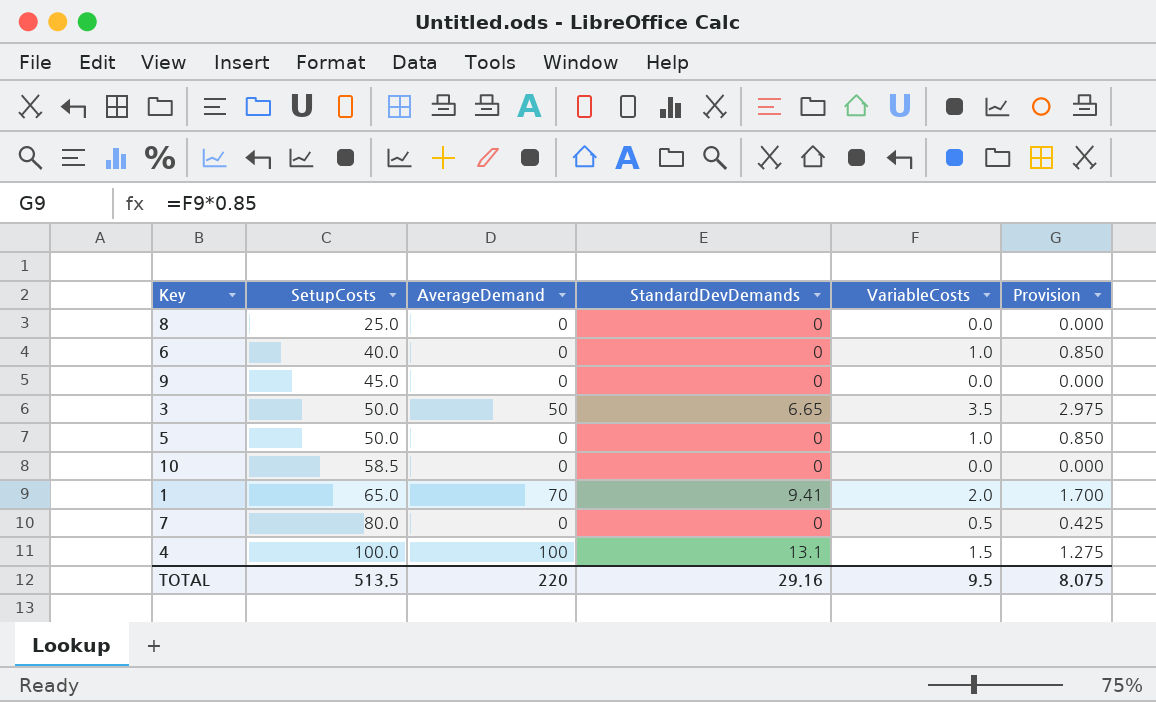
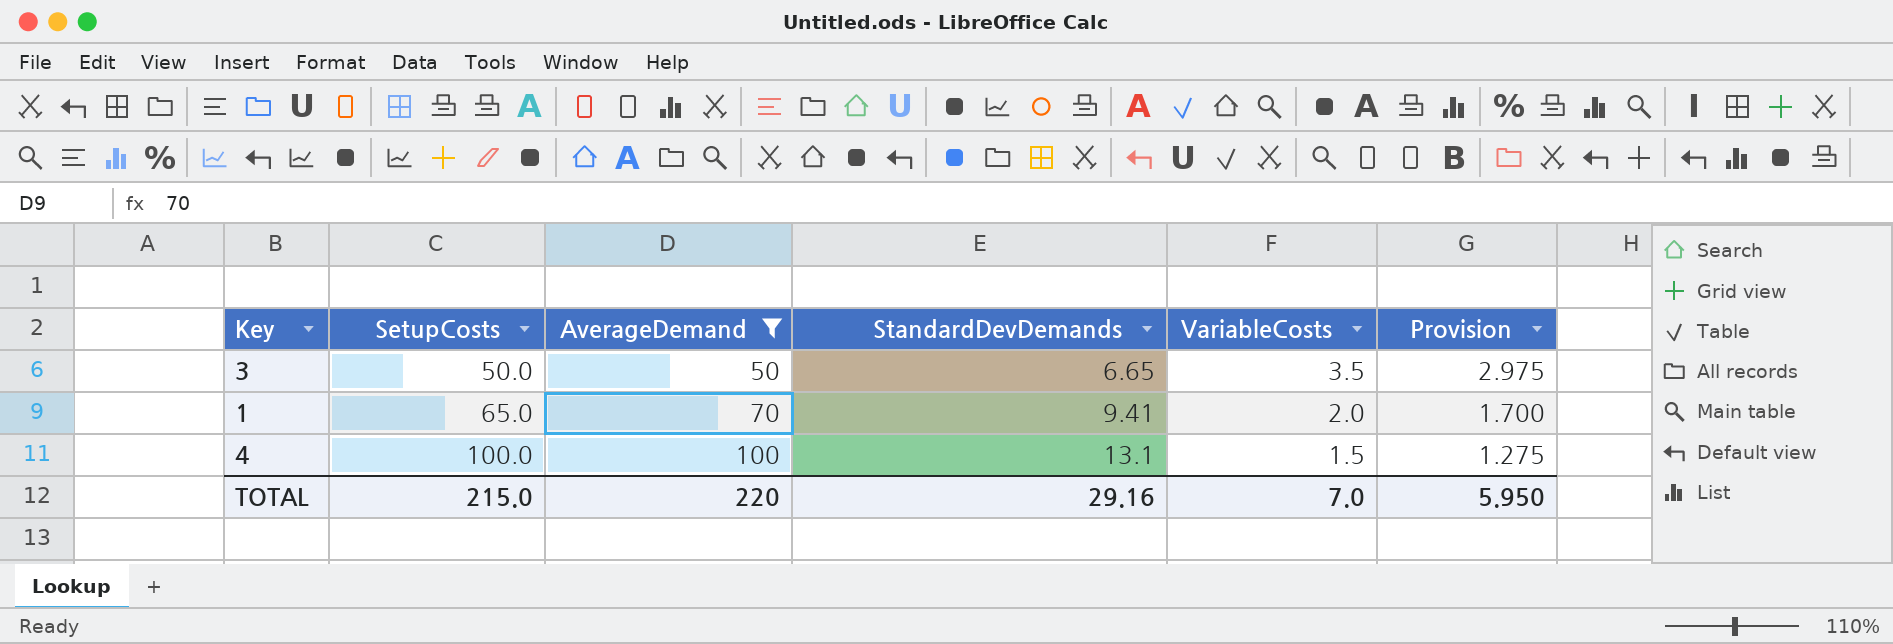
filter: none -> AverageDemand != 0
TOTAL | SetupCosts: 513.5 -> 215.0
TOTAL | VariableCosts: 9.5 -> 7.0
TOTAL | Provision: 8.075 -> 5.950

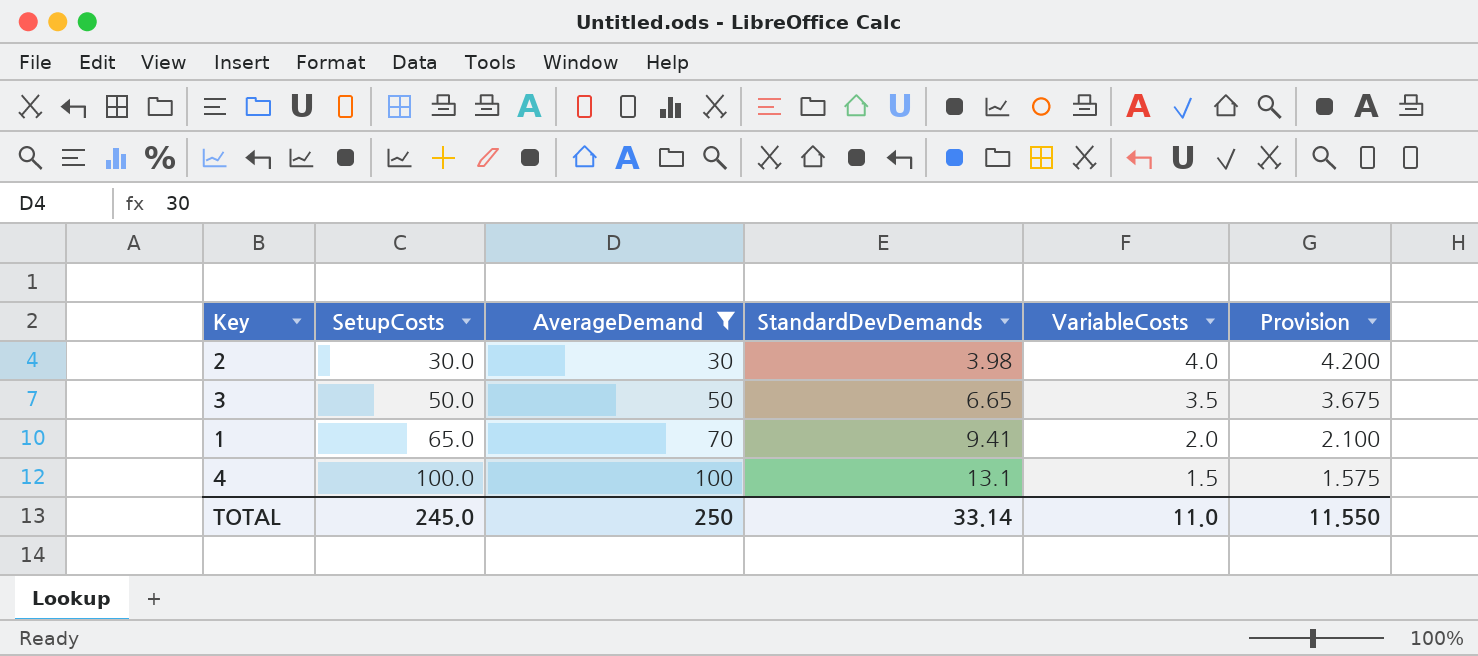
column Provision | formula: [VariableCosts] * 0.85 -> [VariableCosts] * 1.05
row 2: none -> 30.0 | 30 | 3.98 | 4.0 | 4.200
TOTAL | SetupCosts: 215.0 -> 245.0
TOTAL | AverageDemand: 220 -> 250
TOTAL | StandardDevDemands: 29.16 -> 33.14
TOTAL | VariableCosts: 7.0 -> 11.0
TOTAL | Provision: 5.950 -> 11.550

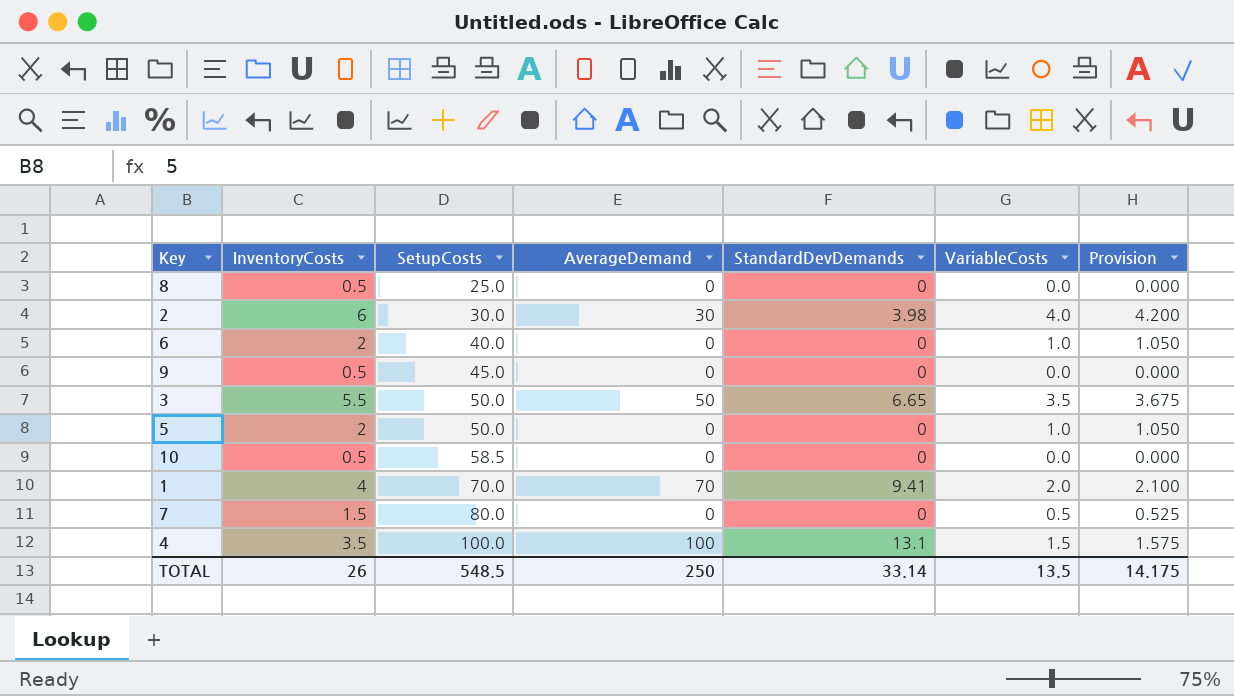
filter: AverageDemand != 0 -> none
column InventoryCosts | position: none -> 2
1 | SetupCosts: 65.0 -> 70.0
TOTAL | SetupCosts: 245.0 -> 548.5
TOTAL | VariableCosts: 11.0 -> 13.5
TOTAL | Provision: 11.550 -> 14.175

